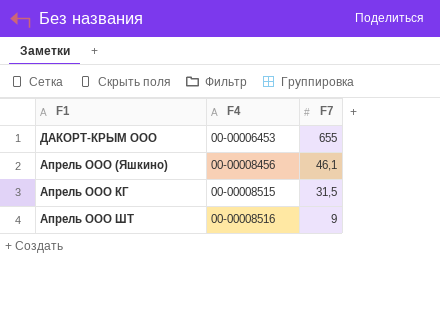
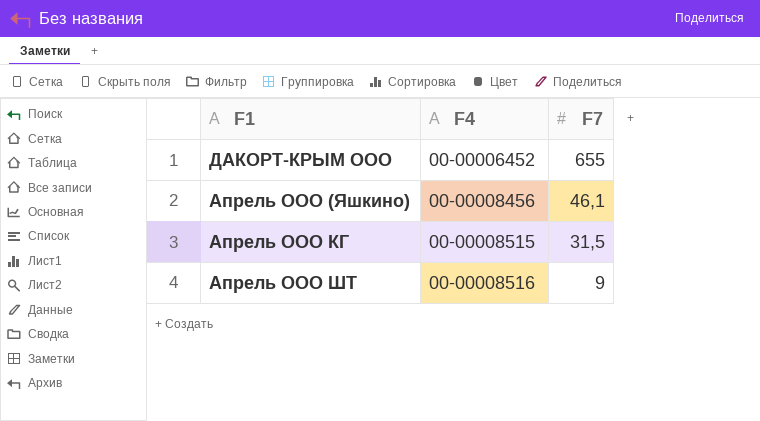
ДАКОРТ-КРЫМ ООО | F4: 00-00006453 -> 00-00006452

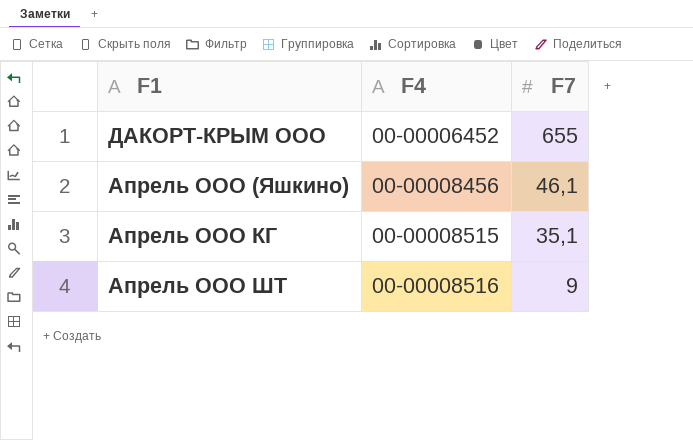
Апрель ООО КГ | F7: 31,5 -> 35,1

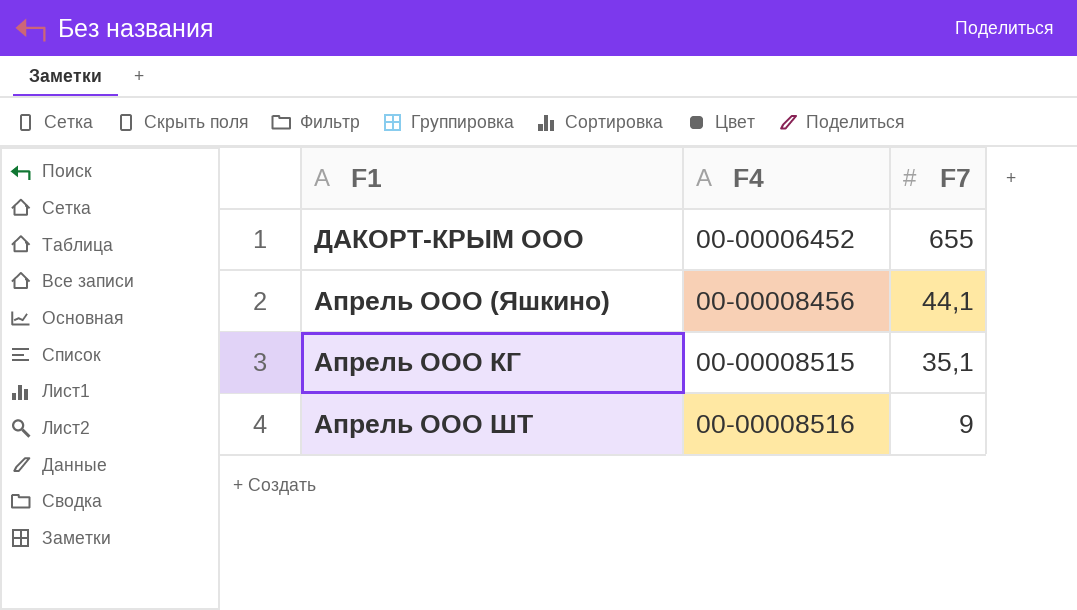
Апрель ООО (Яшкино) | F7: 46,1 -> 44,1

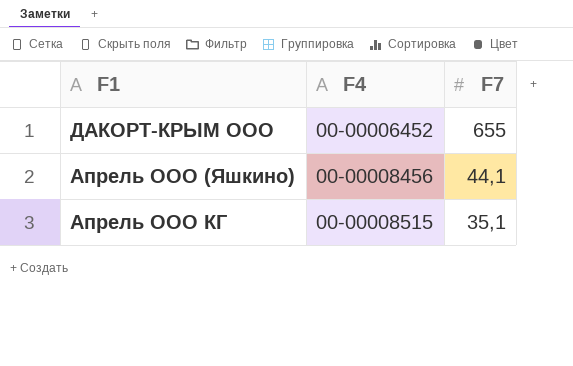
row Апрель ООО ШТ: 00-00008516 | 9 -> none

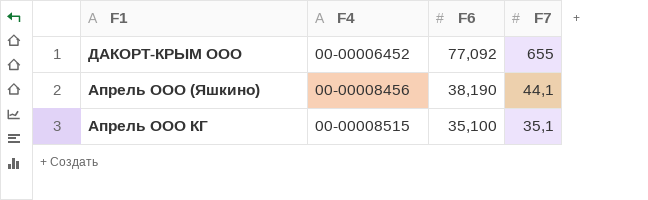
column F6 | position: none -> 3

